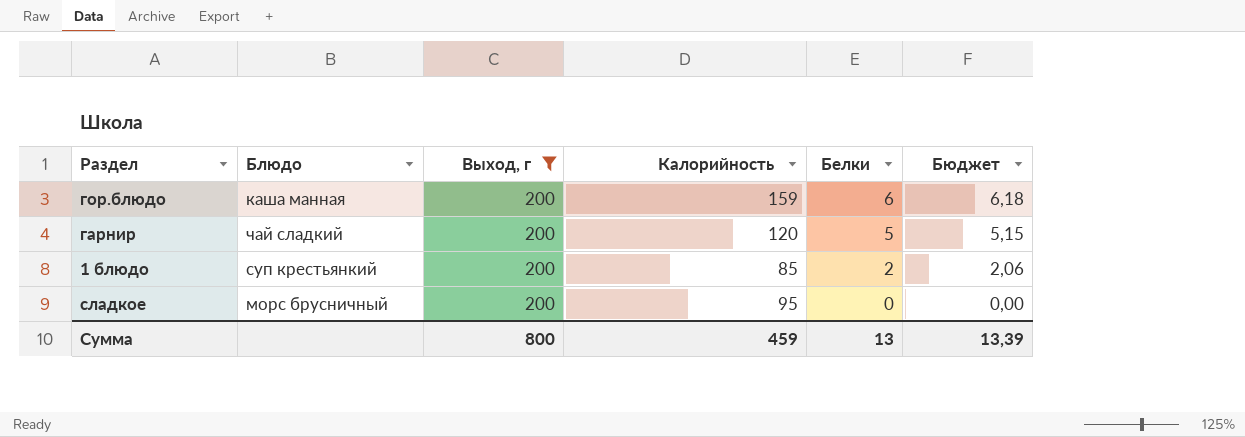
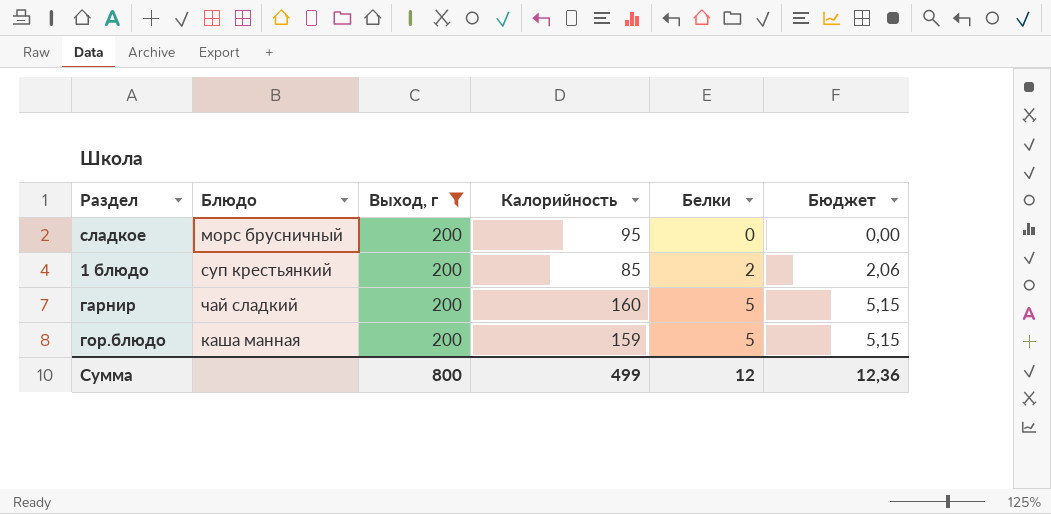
row order: Белки descending -> Белки ascending
гарнир | Калорийность: 120 -> 160
гор.блюдо | Белки: 6 -> 5
гор.блюдо | Бюджет: 6,18 -> 5,15
Сумма | Калорийность: 459 -> 499
Сумма | Белки: 13 -> 12
Сумма | Бюджет: 13,39 -> 12,36

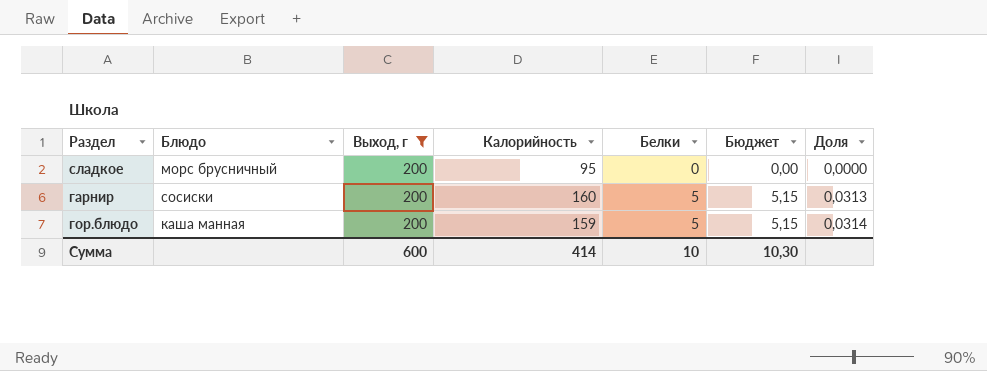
column Доля | formula: none -> [Белки] / [Калорийность]
row 1 блюдо: суп крестьянкий | 200 | 85 | 2 | 2,06 -> none
гарнир | Блюдо: чай сладкий -> сосиски
Сумма | Выход, г: 800 -> 600
Сумма | Калорийность: 499 -> 414
Сумма | Белки: 12 -> 10
Сумма | Бюджет: 12,36 -> 10,30

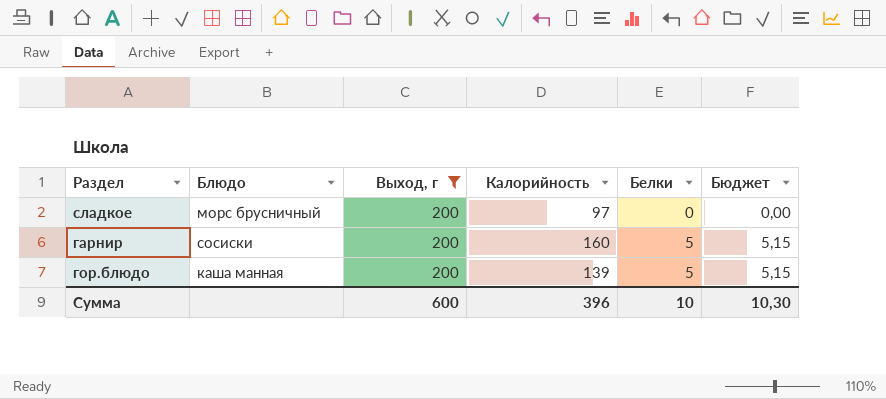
column Доля | formula: [Белки] / [Калорийность] -> none
сладкое | Калорийность: 95 -> 97
гор.блюдо | Калорийность: 159 -> 139
Сумма | Калорийность: 414 -> 396

